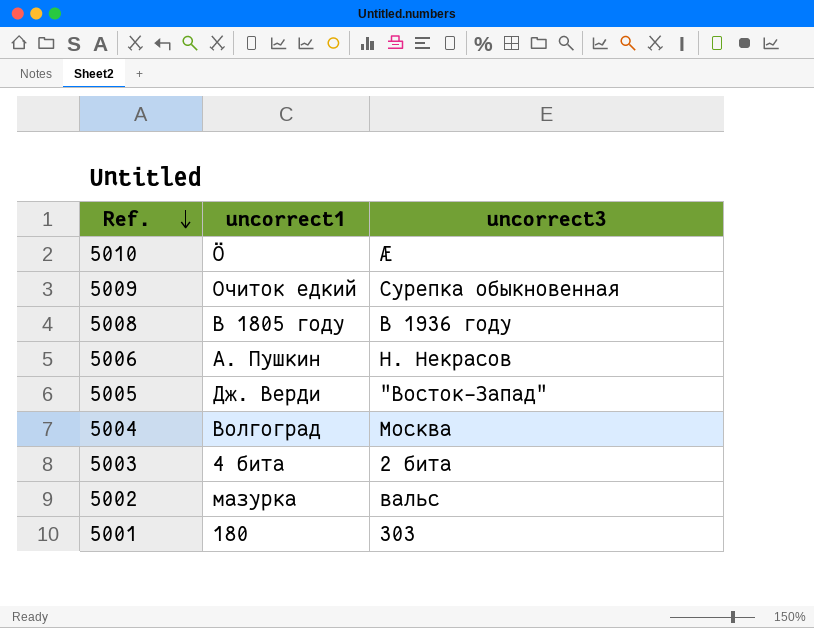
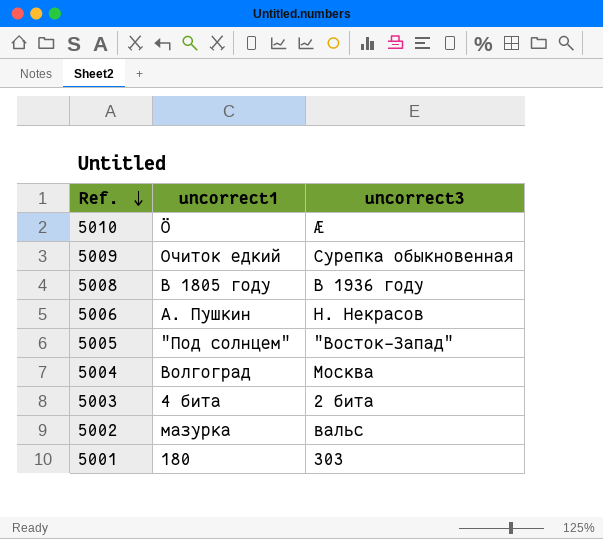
5005 | uncorrect1: Дж. Верди -> "Под солнцем"

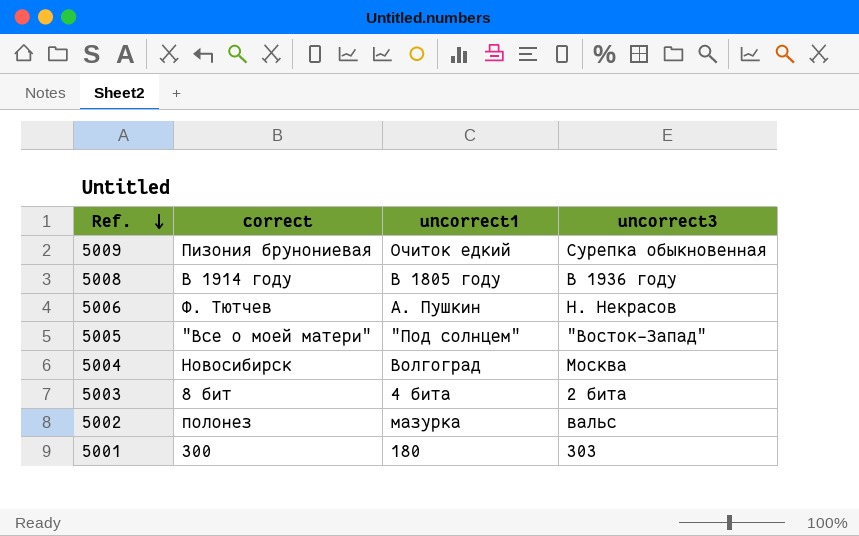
column correct | position: none -> 2
row 5010: Ö | Æ -> none

